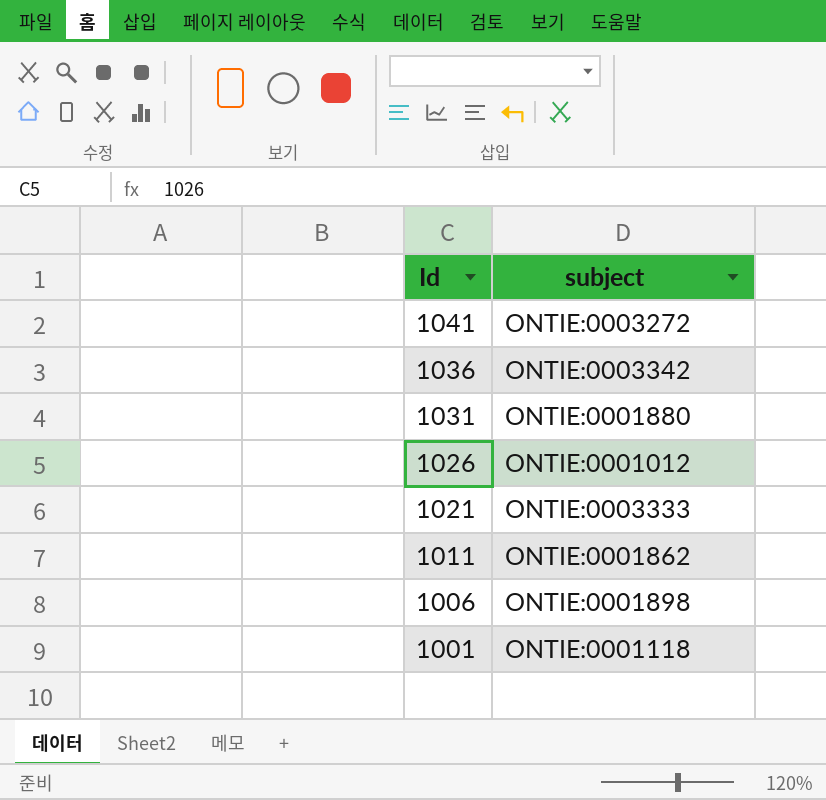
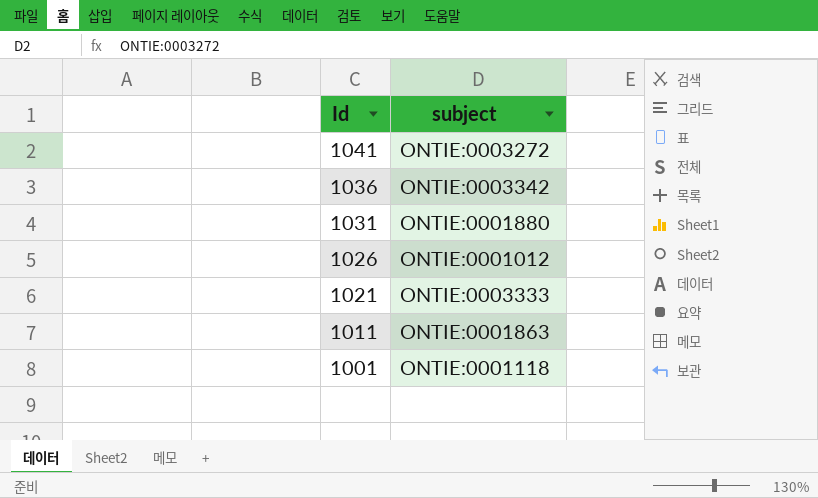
row 1006: ONTIE:0001898 -> none
1011 | subject: ONTIE:0001862 -> ONTIE:0001863

